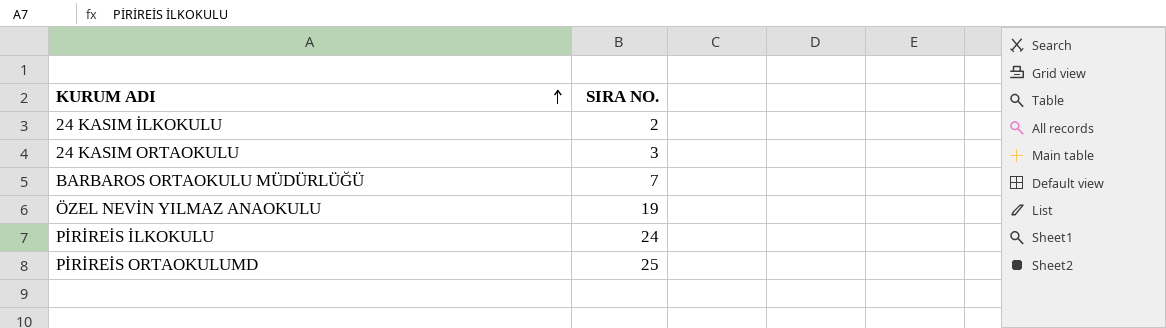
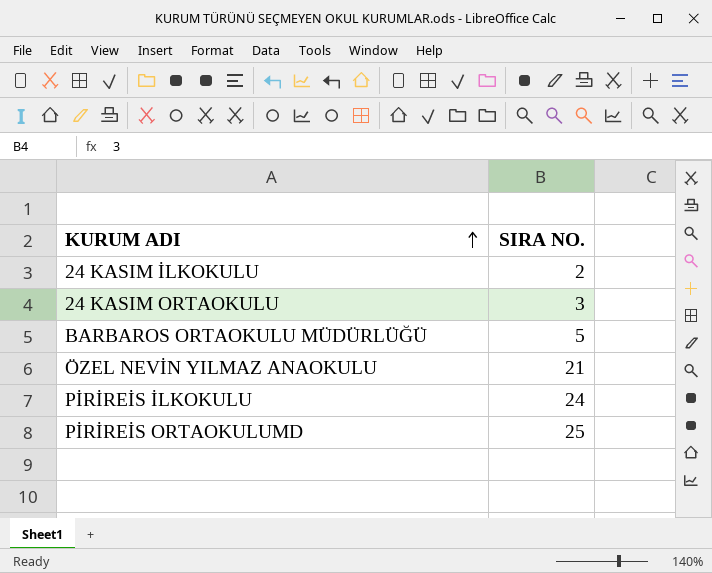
BARBAROS ORTAOKULU MÜDÜRLÜĞÜ | SIRA NO.: 7 -> 5
ÖZEL NEVİN YILMAZ ANAOKULU | SIRA NO.: 19 -> 21

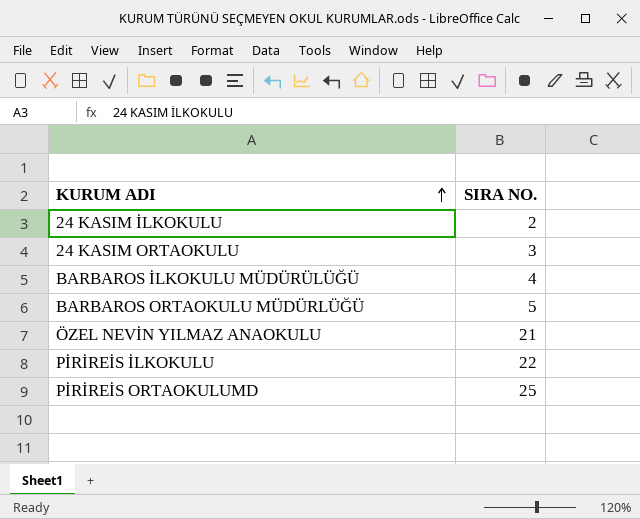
row BARBAROS İLKOKULU MÜDÜRÜLÜĞÜ: none -> 4
PİRİREİS İLKOKULU | SIRA NO.: 24 -> 22

